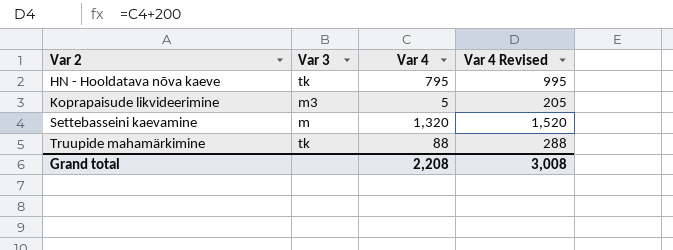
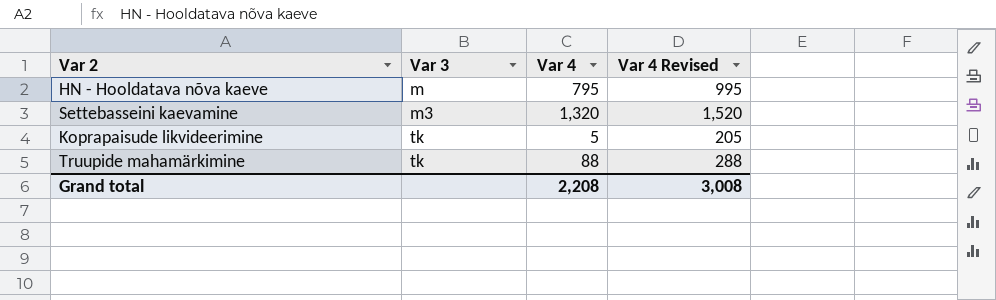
row order: Var 2 ascending -> Var 3 ascending
HN - Hooldatava nõva kaeve | Var 3: tk -> m
Settebasseini kaevamine | Var 3: m -> m3
Koprapaisude likvideerimine | Var 3: m3 -> tk

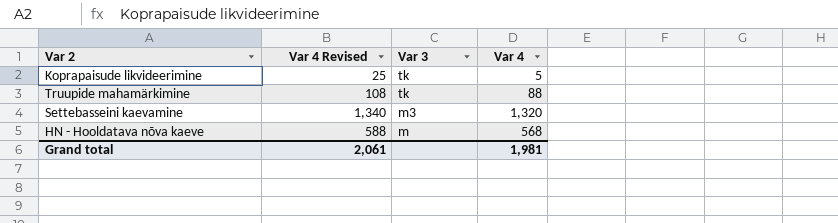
row order: Var 3 ascending -> Var 3 descending
column Var 4 Revised | formula: [Var 4] + 200 -> [Var 4] + 20
column Var 4 Revised | position: 4 -> 2
HN - Hooldatava nõva kaeve | Var 4: 795 -> 568
Grand total | Var 4 Revised: 3,008 -> 2,061
Grand total | Var 4: 2,208 -> 1,981

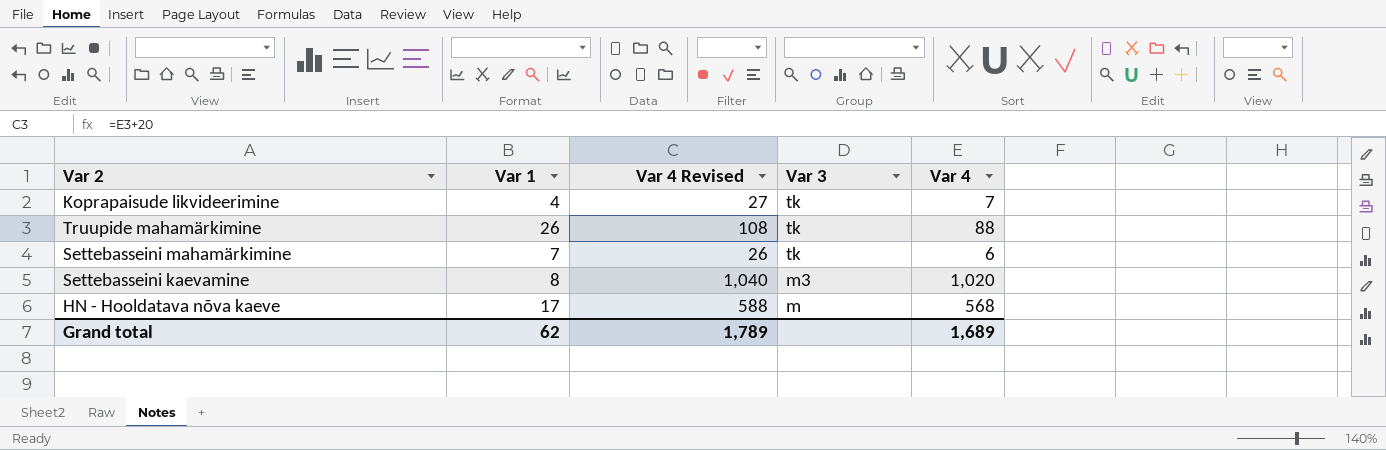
column Var 1 | position: none -> 2
Koprapaisude likvideerimine | Var 4 Revised: 25 -> 27
Koprapaisude likvideerimine | Var 4: 5 -> 7
row Settebasseini mahamärkimine: none -> 7 | 26 | tk | 6
Settebasseini kaevamine | Var 4 Revised: 1,340 -> 1,040
Settebasseini kaevamine | Var 4: 1,320 -> 1,020
Grand total | Var 4 Revised: 2,061 -> 1,789
Grand total | Var 4: 1,981 -> 1,689

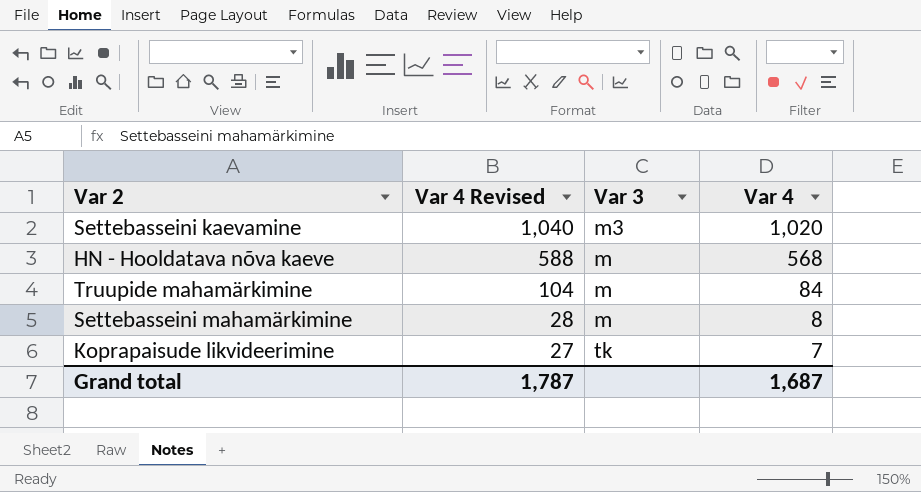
row order: Var 3 descending -> Var 4 Revised descending
column Var 1 | position: 2 -> none
Truupide mahamärkimine | Var 4 Revised: 108 -> 104
Truupide mahamärkimine | Var 3: tk -> m
Truupide mahamärkimine | Var 4: 88 -> 84
Settebasseini mahamärkimine | Var 4 Revised: 26 -> 28
Settebasseini mahamärkimine | Var 3: tk -> m
Settebasseini mahamärkimine | Var 4: 6 -> 8
Grand total | Var 4 Revised: 1,789 -> 1,787
Grand total | Var 4: 1,689 -> 1,687

